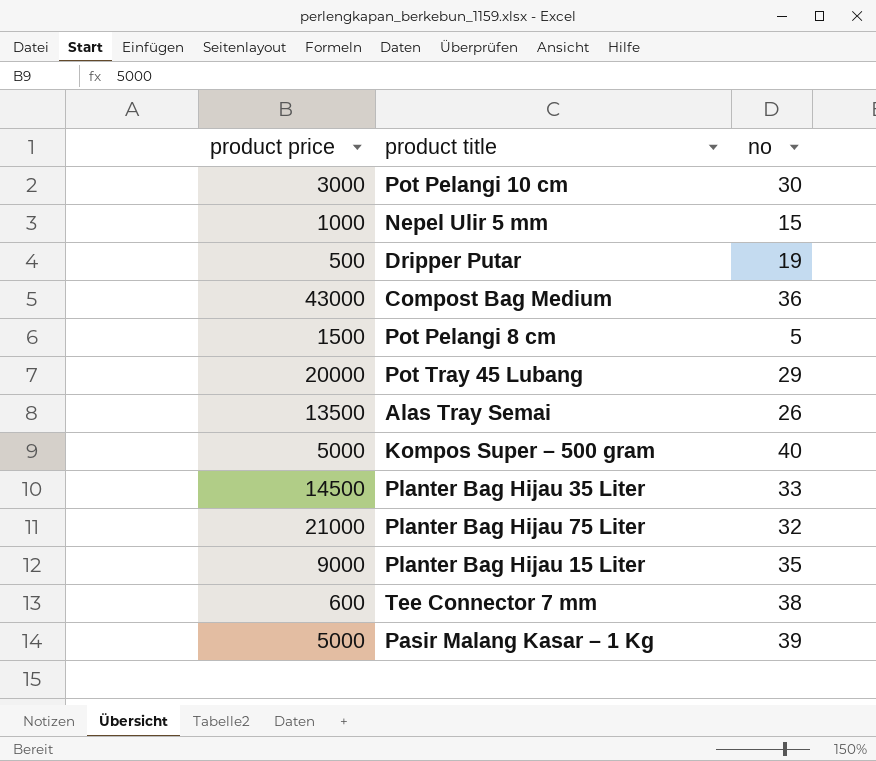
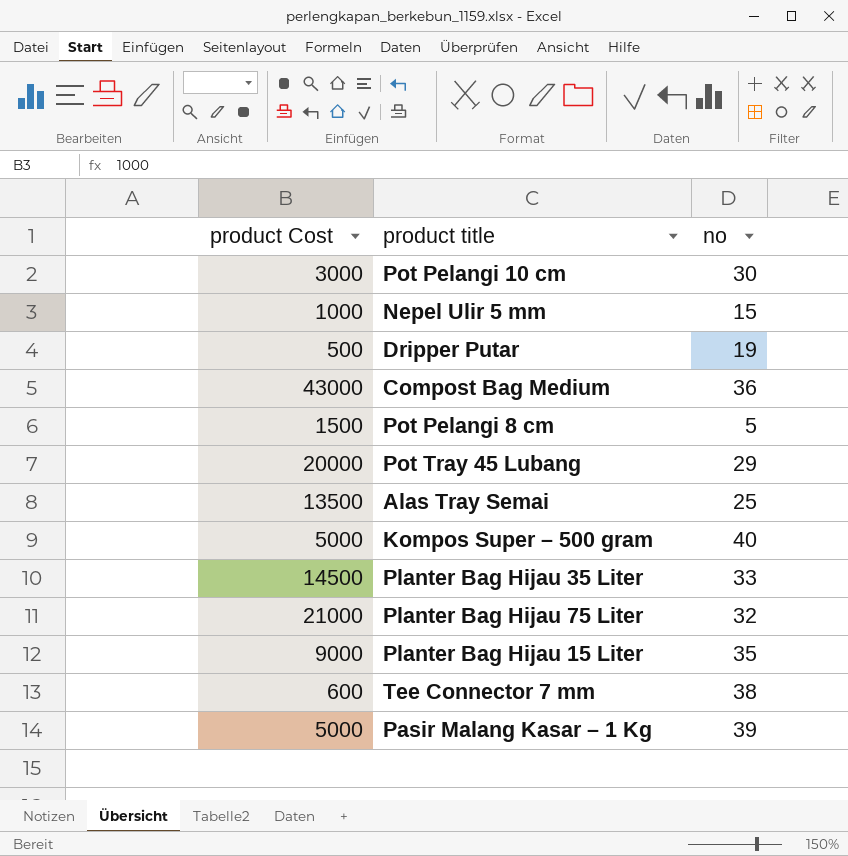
column name: product price -> product Cost
Alas Tray Semai | no: 26 -> 25

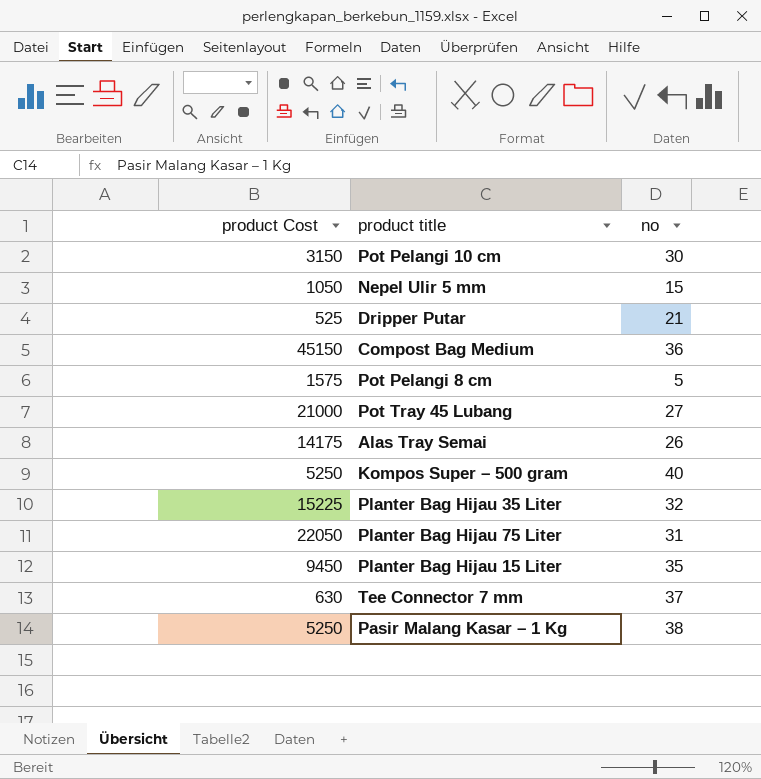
Pot Pelangi 10 cm | product Cost: 3000 -> 3150
Nepel Ulir 5 mm | product Cost: 1000 -> 1050
Dripper Putar | product Cost: 500 -> 525
Dripper Putar | no: 19 -> 21
Compost Bag Medium | product Cost: 43000 -> 45150
Pot Pelangi 8 cm | product Cost: 1500 -> 1575
Pot Tray 45 Lubang | product Cost: 20000 -> 21000
Pot Tray 45 Lubang | no: 29 -> 27
Alas Tray Semai | product Cost: 13500 -> 14175
Alas Tray Semai | no: 25 -> 26
Kompos Super – 500 gram | product Cost: 5000 -> 5250
Planter Bag Hijau 35 Liter | product Cost: 14500 -> 15225
Planter Bag Hijau 35 Liter | no: 33 -> 32
Planter Bag Hijau 75 Liter | product Cost: 21000 -> 22050
Planter Bag Hijau 75 Liter | no: 32 -> 31
Planter Bag Hijau 15 Liter | product Cost: 9000 -> 9450
Tee Connector 7 mm | product Cost: 600 -> 630
Tee Connector 7 mm | no: 38 -> 37
Pasir Malang Kasar – 1 Kg | product Cost: 5000 -> 5250
Pasir Malang Kasar – 1 Kg | no: 39 -> 38

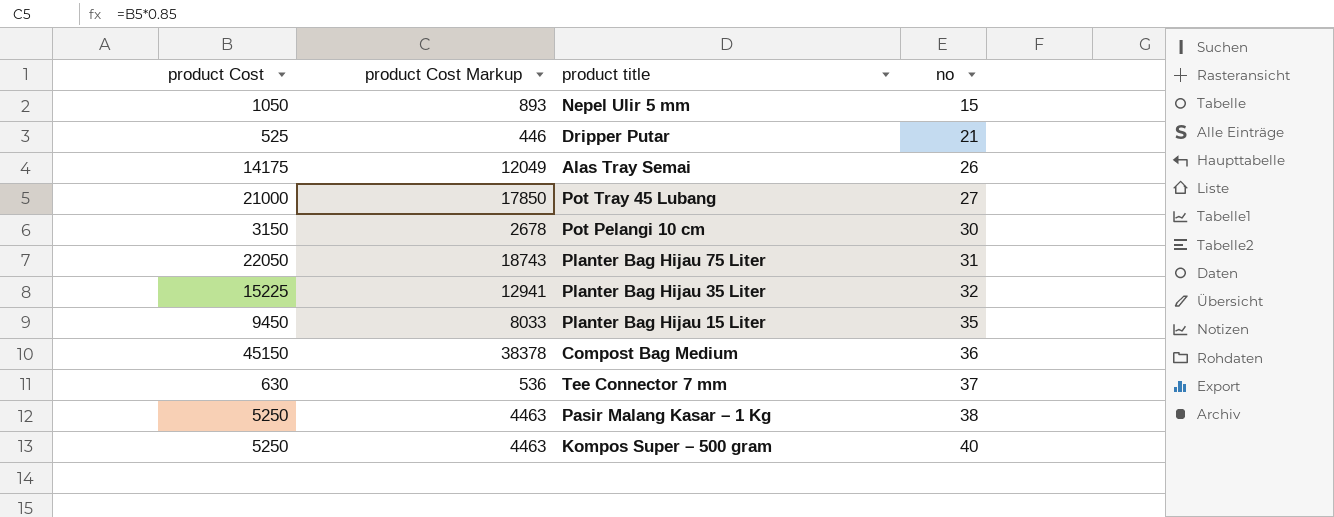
row order: none -> no ascending
column product Cost Markup | formula: none -> [product Cost] * 0.85
row Pot Pelangi 8 cm: 1575 | 5 -> none

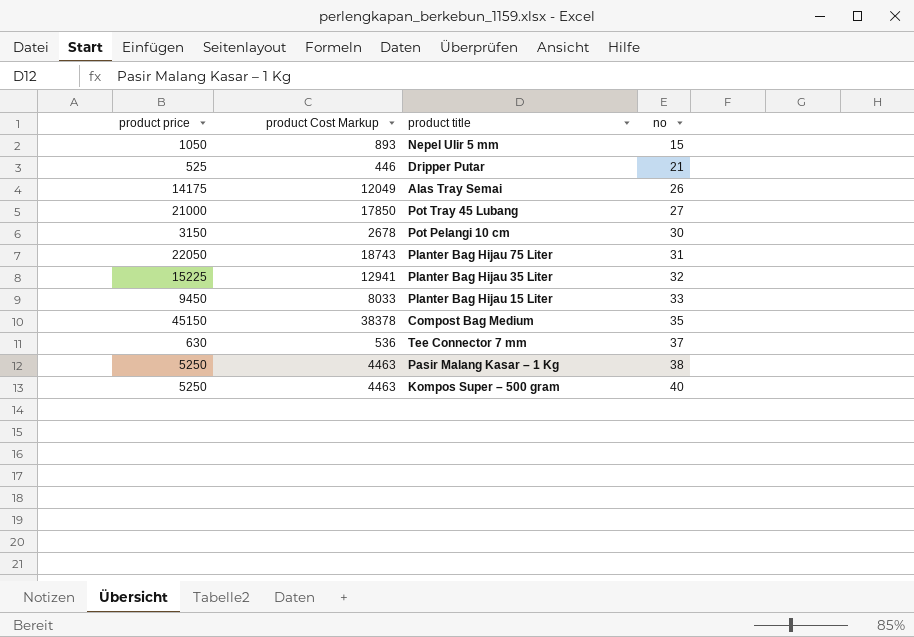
column name: product Cost -> product price
Planter Bag Hijau 15 Liter | no: 35 -> 33
Compost Bag Medium | no: 36 -> 35

